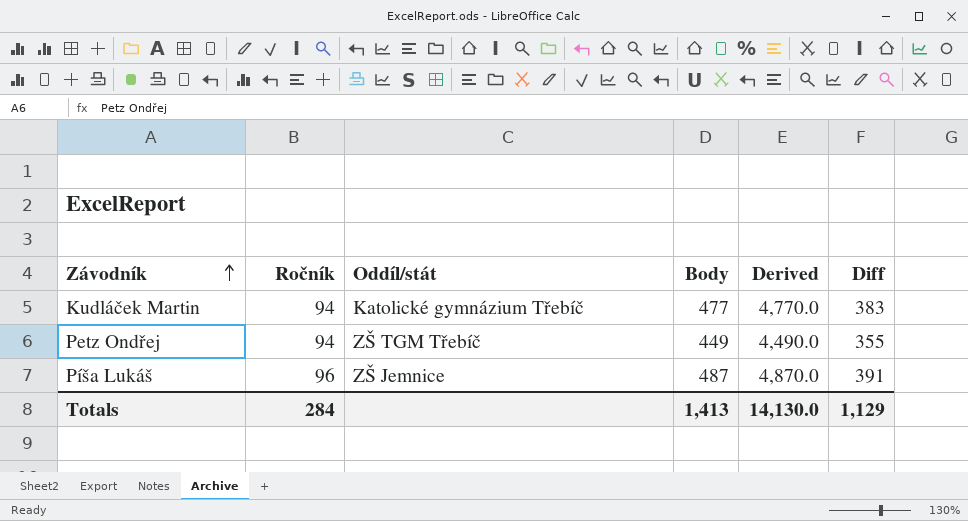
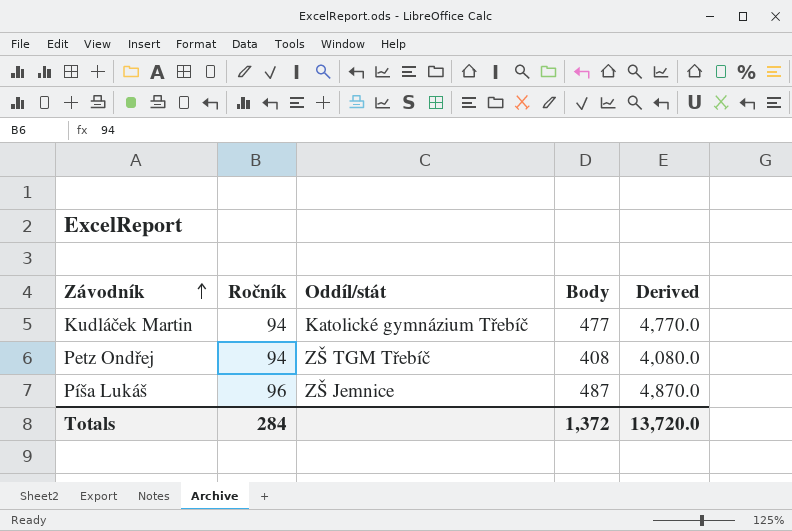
column Diff | formula: [Body] - [Ročník] -> none
Petz Ondřej | Body: 449 -> 408
Petz Ondřej | Derived: 4,490.0 -> 4,080.0
Totals | Body: 1,413 -> 1,372
Totals | Derived: 14,130.0 -> 13,720.0

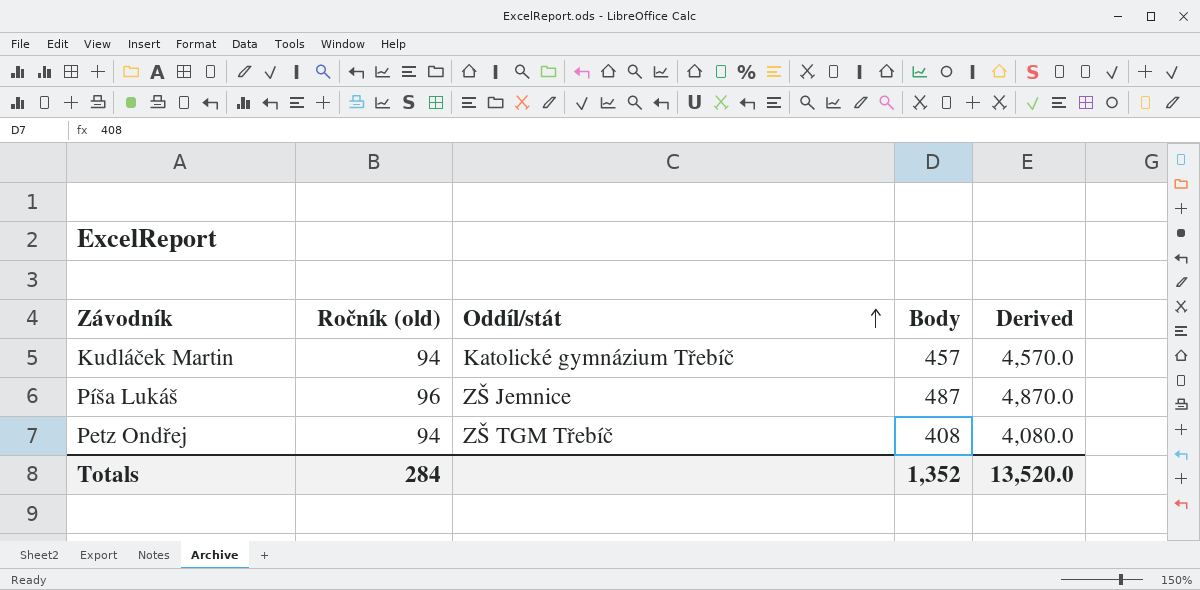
row order: Závodník ascending -> Oddíl/stát ascending
column name: Ročník -> Ročník (old)
Kudláček Martin | Body: 477 -> 457
Kudláček Martin | Derived: 4,770.0 -> 4,570.0
Totals | Body: 1,372 -> 1,352
Totals | Derived: 13,720.0 -> 13,520.0

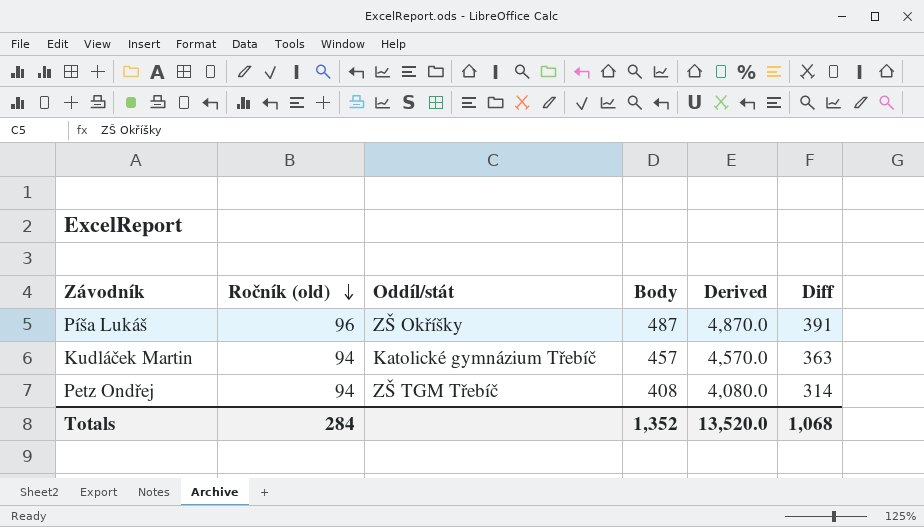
row order: Oddíl/stát ascending -> Ročník (old) descending
column Diff | formula: none -> [Body] - [Ročník (old)]
Píša Lukáš | Oddíl/stát: ZŠ Jemnice -> ZŠ Okříšky

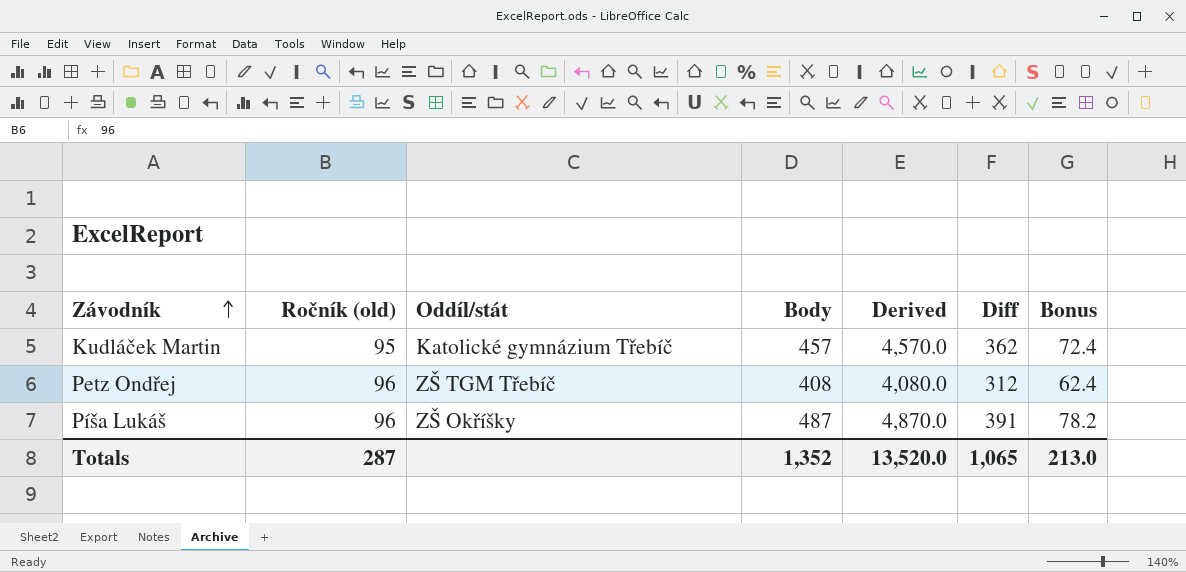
row order: Ročník (old) descending -> Závodník ascending
column Bonus | formula: none -> [Diff] * 0.2
Kudláček Martin | Ročník (old): 94 -> 95
Kudláček Martin | Diff: 363 -> 362
Petz Ondřej | Ročník (old): 94 -> 96
Petz Ondřej | Diff: 314 -> 312
Totals | Ročník (old): 284 -> 287
Totals | Diff: 1,068 -> 1,065

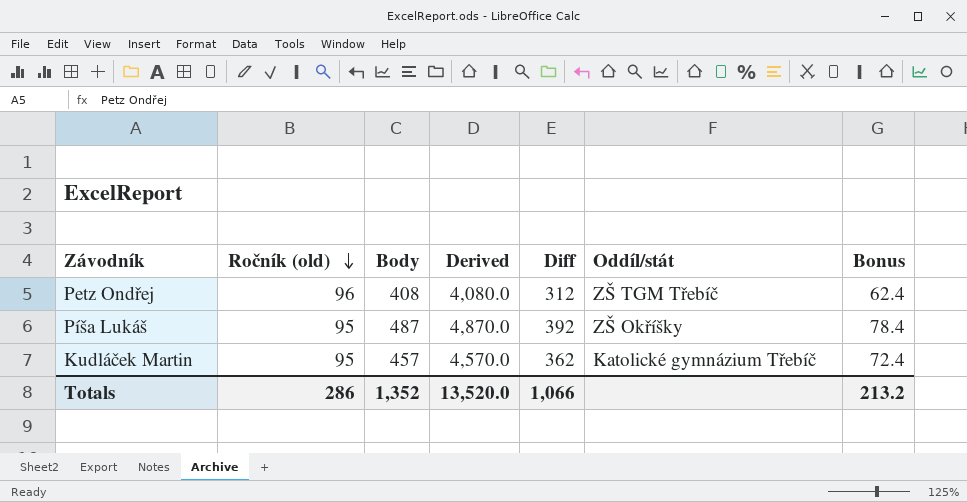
row order: Závodník ascending -> Ročník (old) descending
column Oddíl/stát | position: 3 -> 6
Píša Lukáš | Ročník (old): 96 -> 95
Píša Lukáš | Diff: 391 -> 392
Píša Lukáš | Bonus: 78.2 -> 78.4
Totals | Ročník (old): 287 -> 286
Totals | Diff: 1,065 -> 1,066
Totals | Bonus: 213.0 -> 213.2

